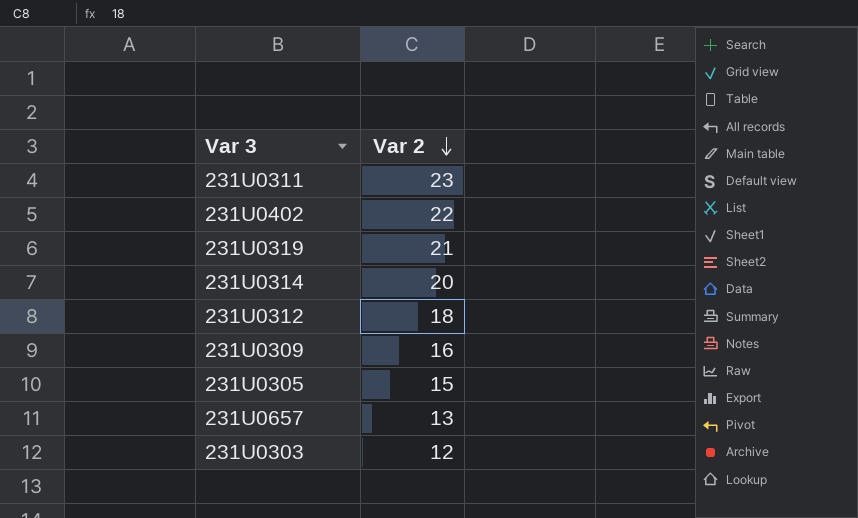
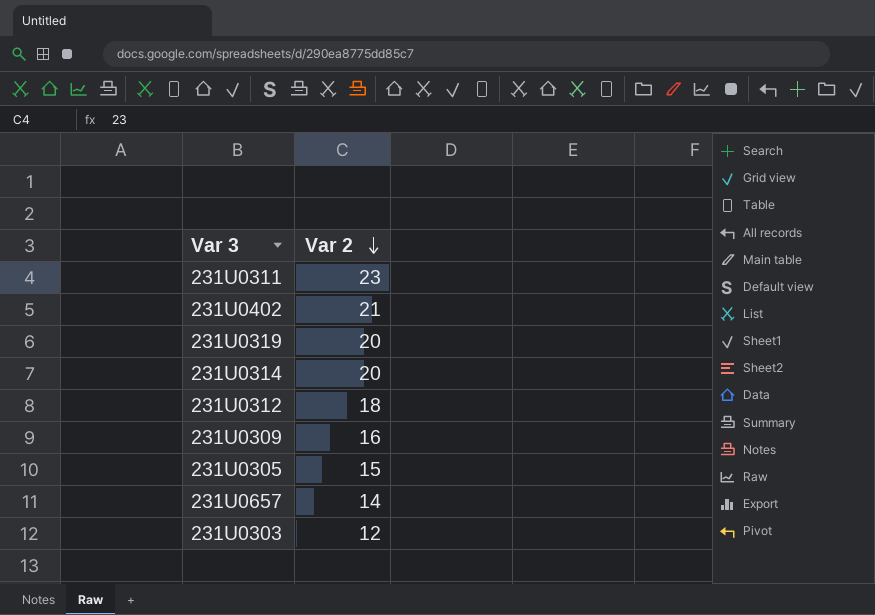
231U0402 | Var 2: 22 -> 21
231U0319 | Var 2: 21 -> 20
231U0657 | Var 2: 13 -> 14

